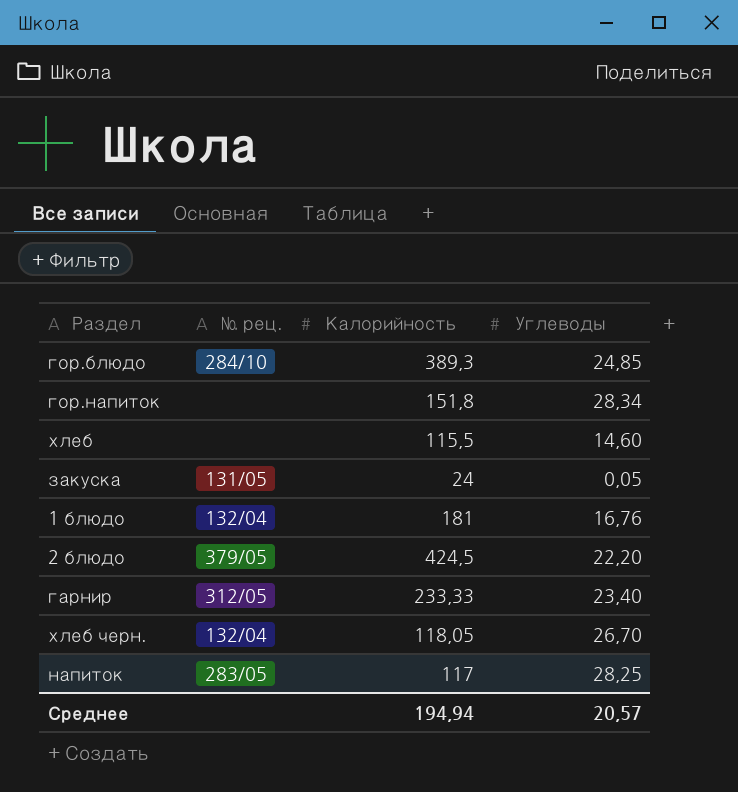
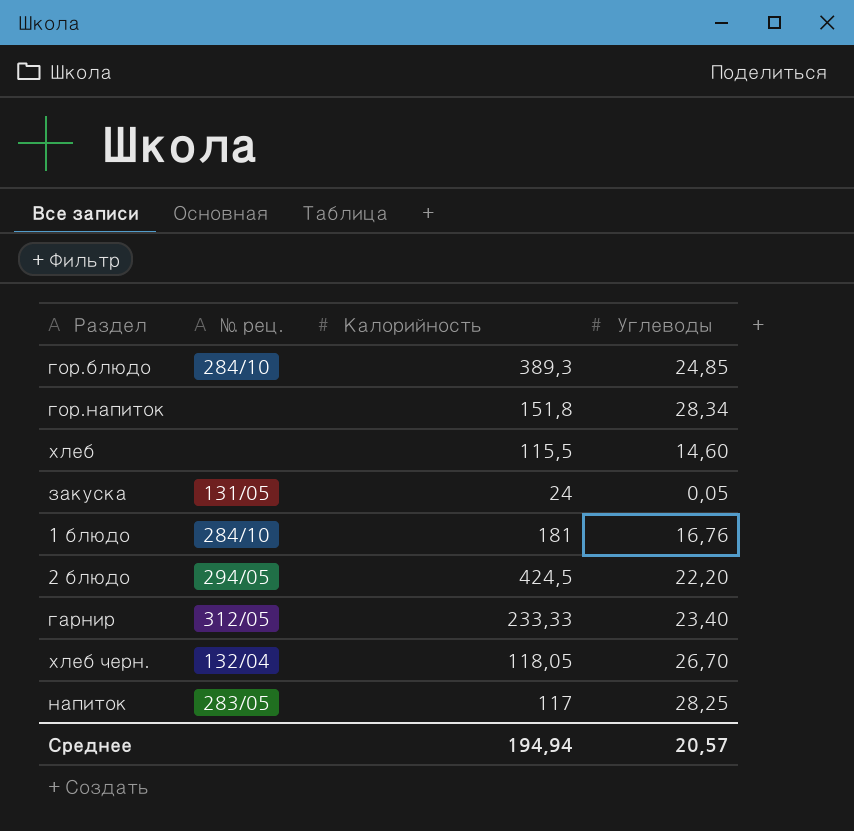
1 блюдо | № рец.: 132/04 -> 284/10
2 блюдо | № рец.: 379/05 -> 294/05

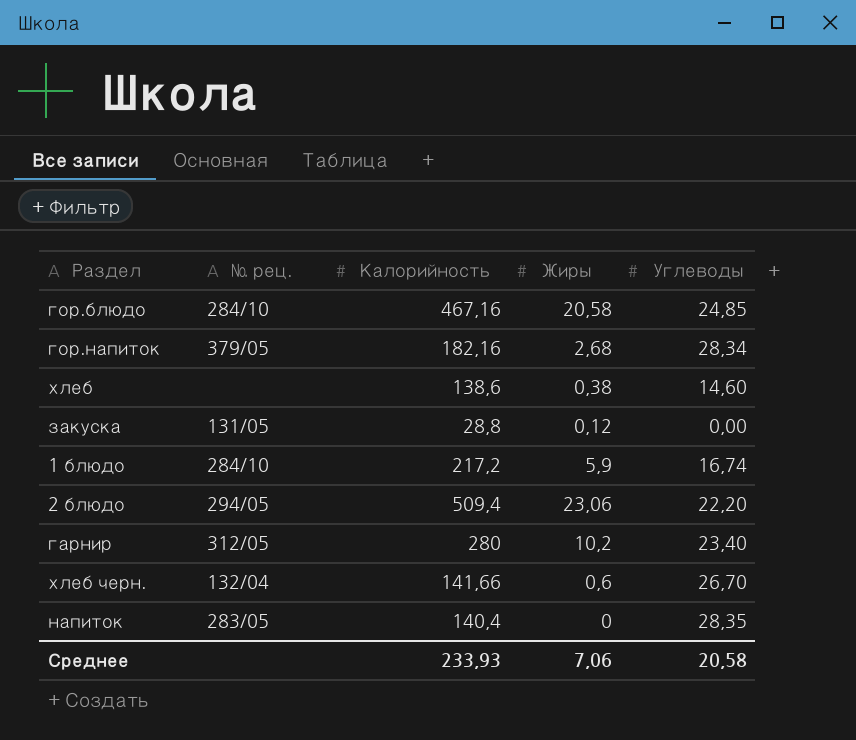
column Жиры | position: none -> 4
гор.блюдо | Калорийность: 389,3 -> 467,16
гор.напиток | № рец.: none -> 379/05
гор.напиток | Калорийность: 151,8 -> 182,16
хлеб | Калорийность: 115,5 -> 138,6
закуска | Калорийность: 24 -> 28,8
закуска | Углеводы: 0,05 -> 0,00
1 блюдо | Калорийность: 181 -> 217,2
1 блюдо | Углеводы: 16,76 -> 16,74
2 блюдо | Калорийность: 424,5 -> 509,4
гарнир | Калорийность: 233,33 -> 280
хлеб черн. | Калорийность: 118,05 -> 141,66
напиток | Калорийность: 117 -> 140,4
напиток | Углеводы: 28,25 -> 28,35
Среднее | Калорийность: 194,94 -> 233,93
Среднее | Углеводы: 20,57 -> 20,58

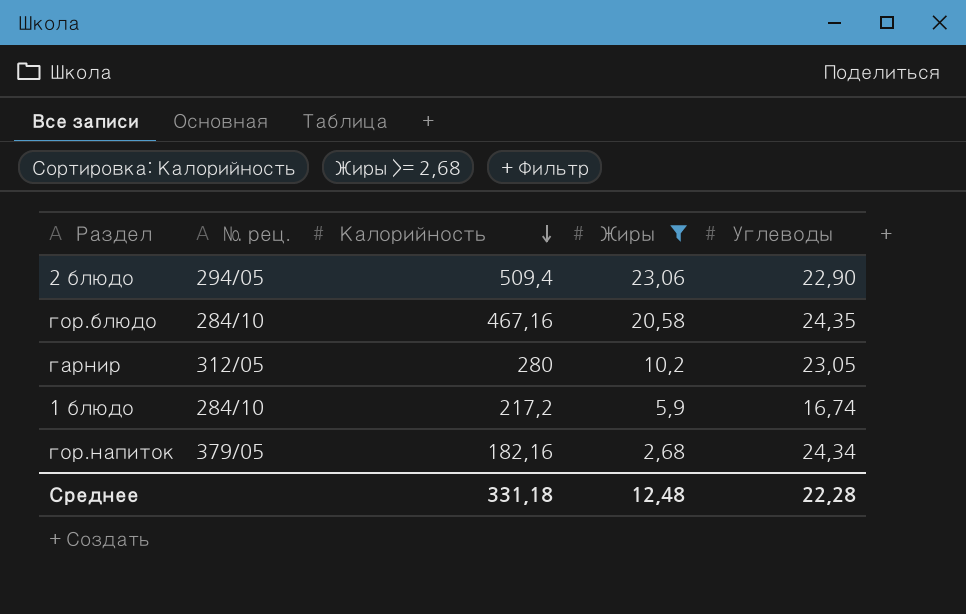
filter: none -> Жиры >= 2,68
row order: none -> Калорийность descending
2 блюдо | Углеводы: 22,20 -> 22,90
гор.блюдо | Углеводы: 24,85 -> 24,35
гарнир | Углеводы: 23,40 -> 23,05
гор.напиток | Углеводы: 28,34 -> 24,34
Среднее | Калорийность: 233,93 -> 331,18
Среднее | Жиры: 7,06 -> 12,48
Среднее | Углеводы: 20,58 -> 22,28

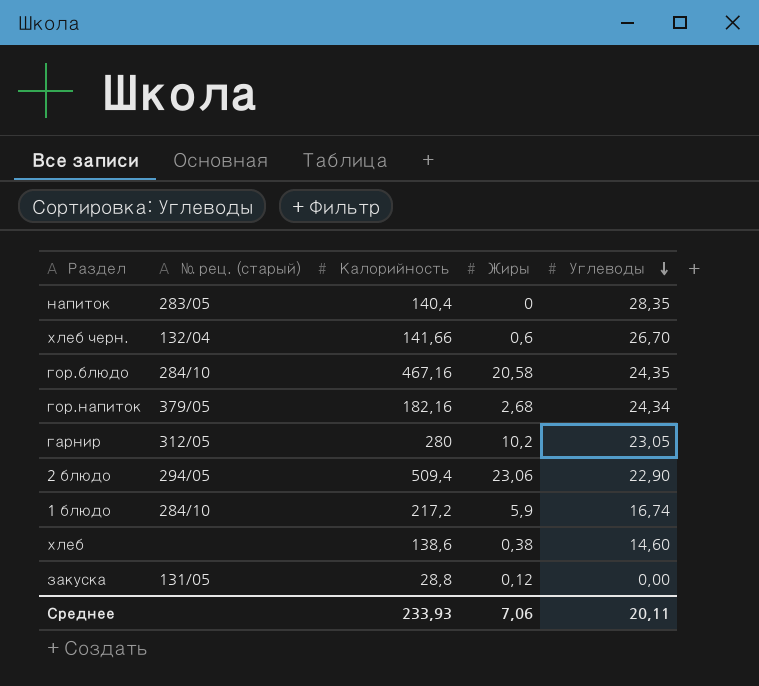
filter: Жиры >= 2,68 -> none
row order: Калорийность descending -> Углеводы descending
column name: № рец. -> № рец. (старый)
Среднее | Калорийность: 331,18 -> 233,93
Среднее | Жиры: 12,48 -> 7,06
Среднее | Углеводы: 22,28 -> 20,11

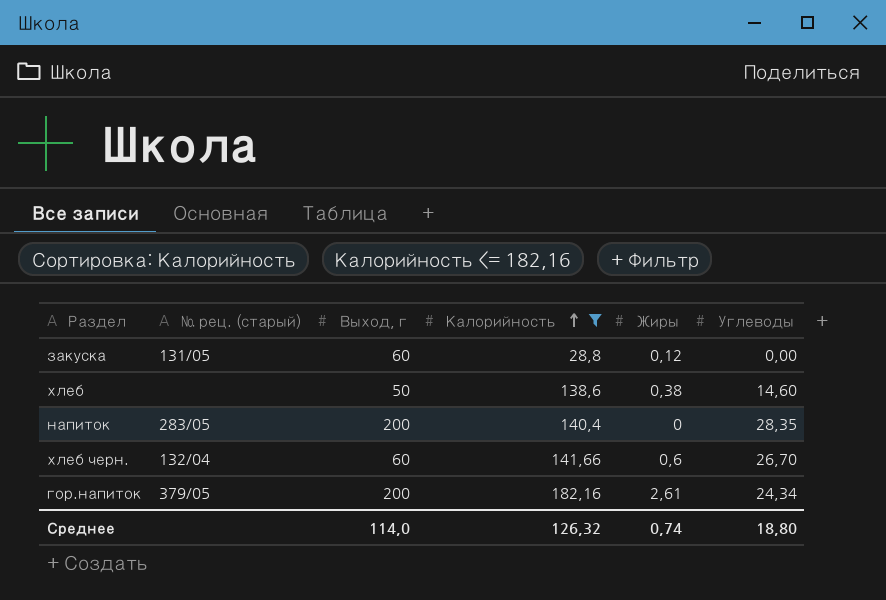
filter: none -> Калорийность <= 182,16
row order: Углеводы descending -> Калорийность ascending
column Выход, г | position: none -> 3
гор.напиток | Жиры: 2,68 -> 2,61
Среднее | Калорийность: 233,93 -> 126,32
Среднее | Жиры: 7,06 -> 0,74
Среднее | Углеводы: 20,11 -> 18,80

